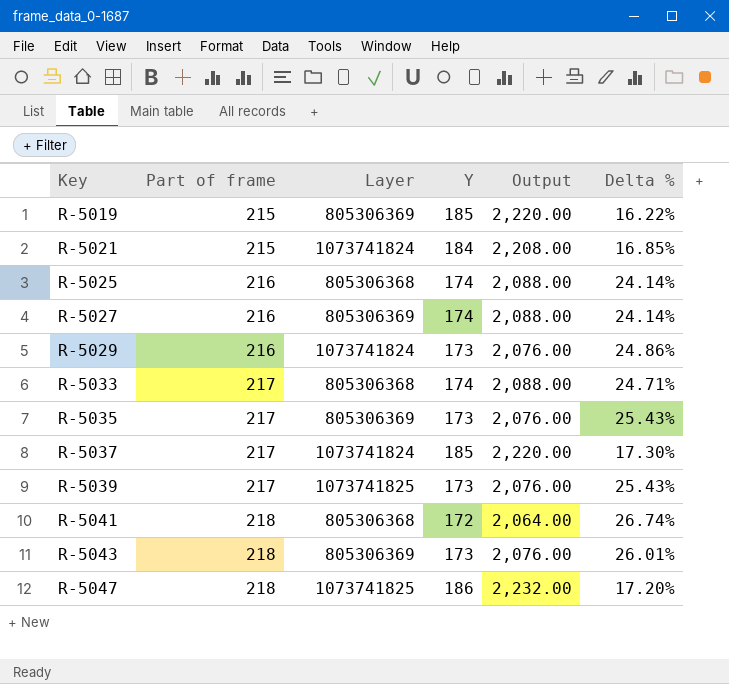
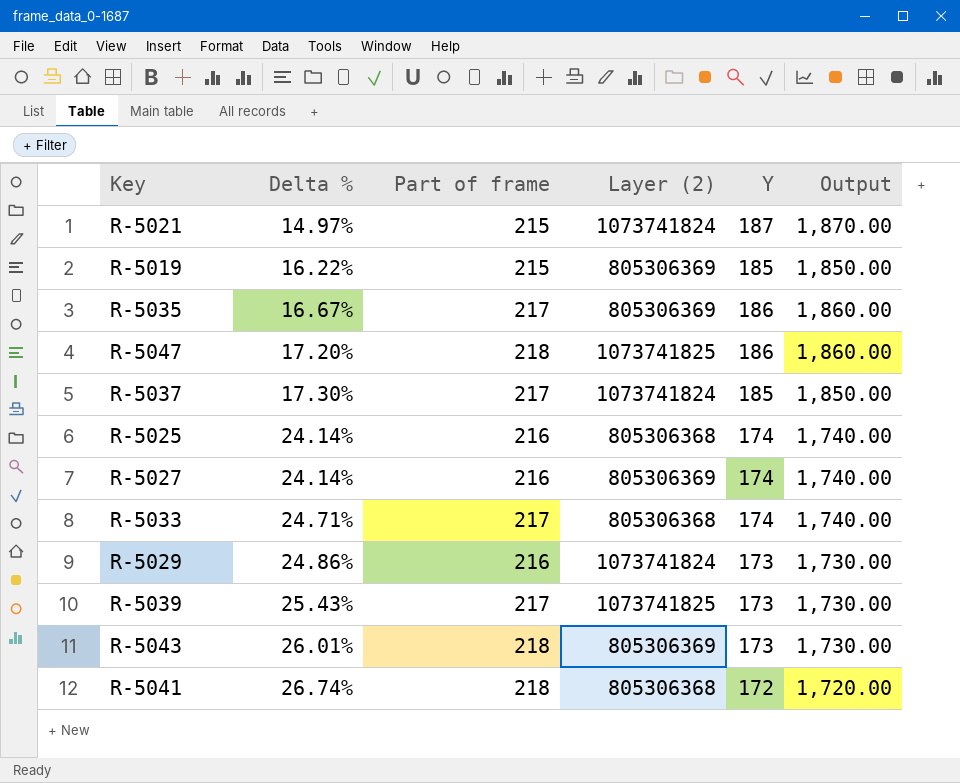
row order: Key ascending -> Delta % ascending
column Delta % | position: 6 -> 2
column name: Layer -> Layer (2)
column Output | formula: [Y] * 12 -> [Y] * 10
R-5021 | Delta %: 16.85% -> 14.97%
R-5021 | Y: 184 -> 187
R-5035 | Delta %: 25.43% -> 16.67%
R-5035 | Y: 173 -> 186

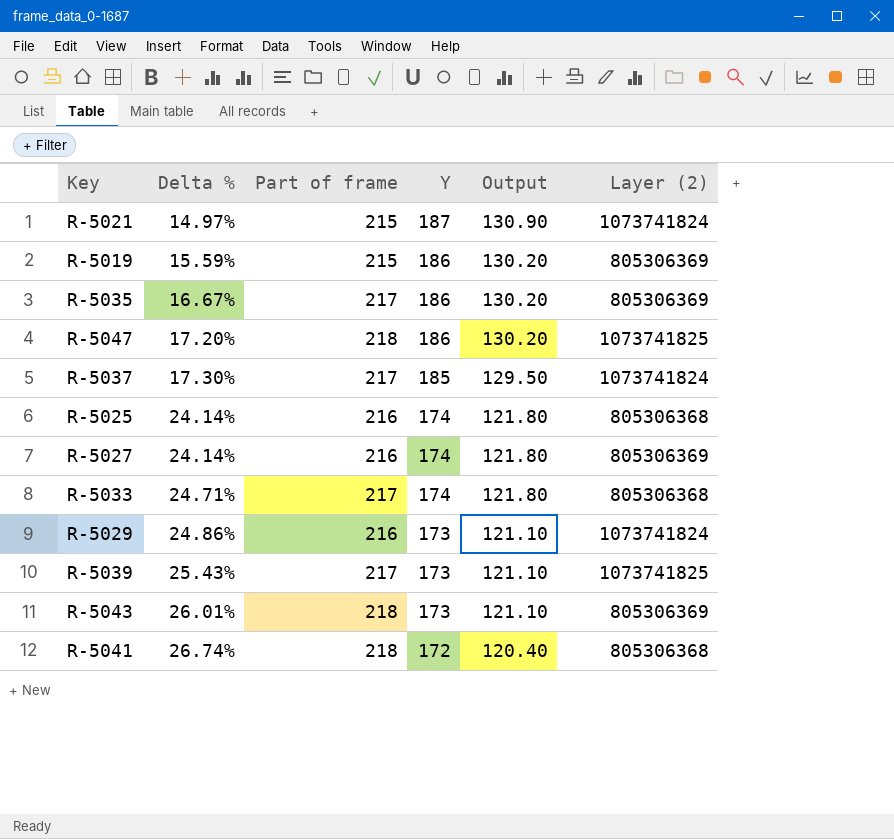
column Output | formula: [Y] * 10 -> [Y] * 0.7
column Layer (2) | position: 4 -> 6
R-5019 | Delta %: 16.22% -> 15.59%
R-5019 | Y: 185 -> 186

